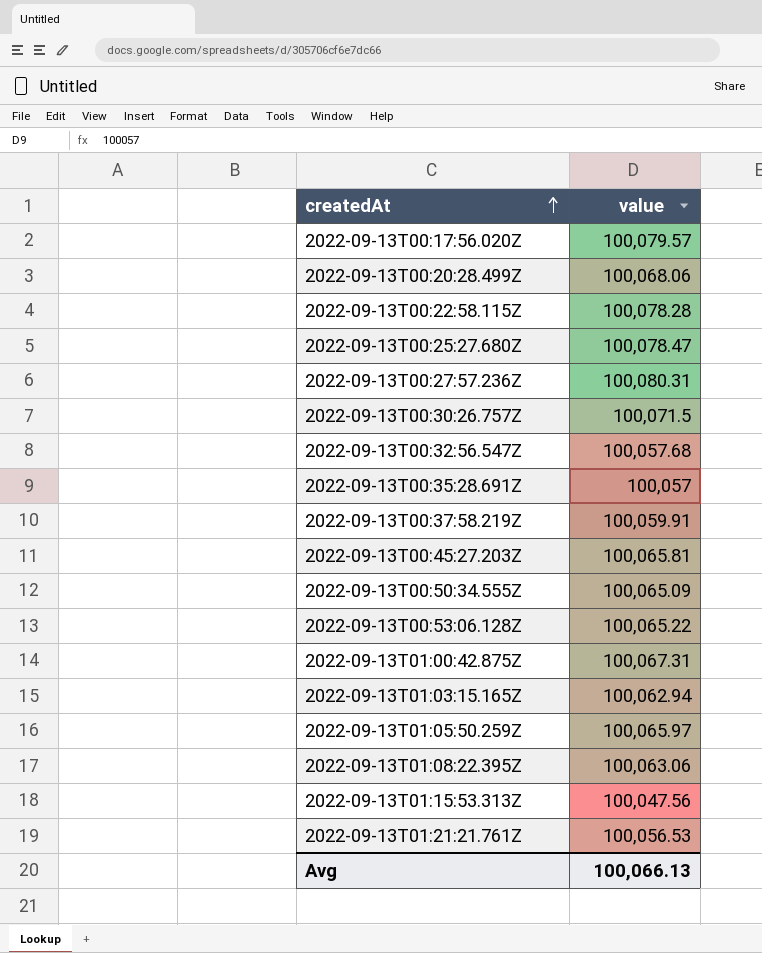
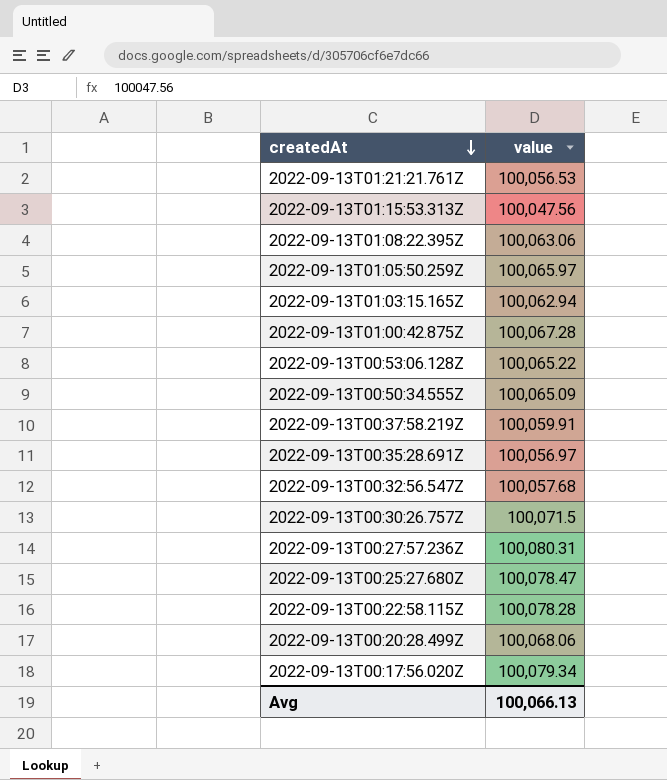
row order: createdAt ascending -> createdAt descending
row 2022-09-13T00:45:27.203Z: 100,065.81 -> none
2022-09-13T01:00:42.875Z | value: 100,067.31 -> 100,067.28
2022-09-13T00:35:28.691Z | value: 100,057 -> 100,056.97
2022-09-13T00:17:56.020Z | value: 100,079.57 -> 100,079.34

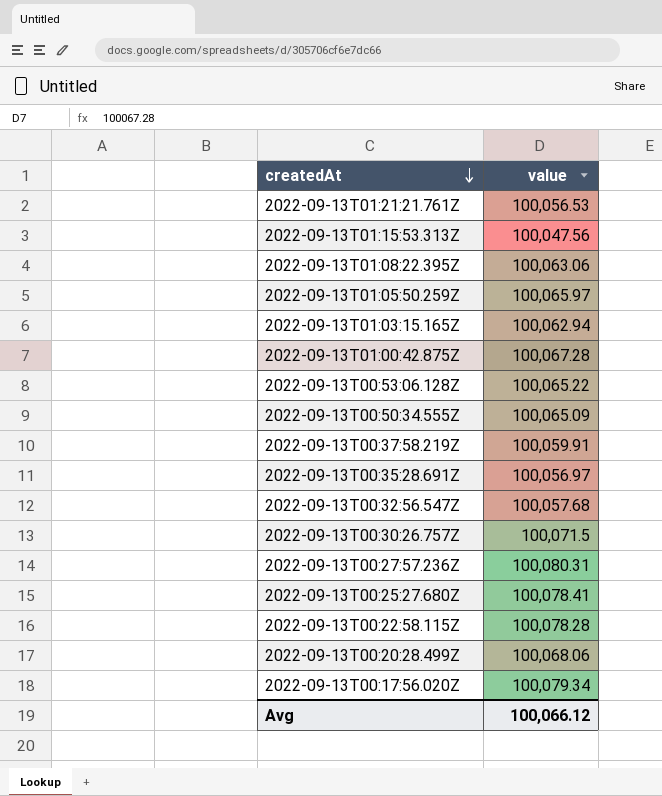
2022-09-13T00:25:27.680Z | value: 100,078.47 -> 100,078.41
Avg | value: 100,066.13 -> 100,066.12

